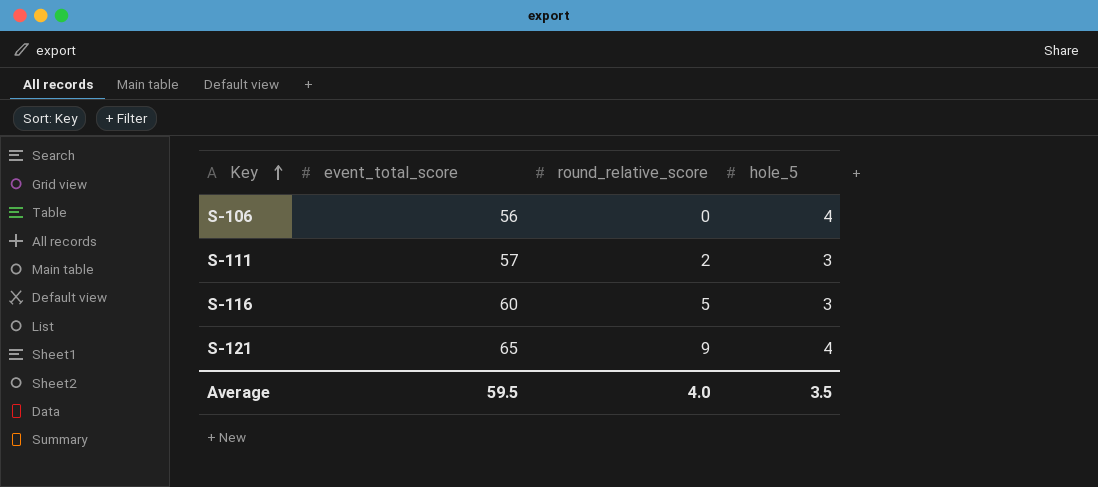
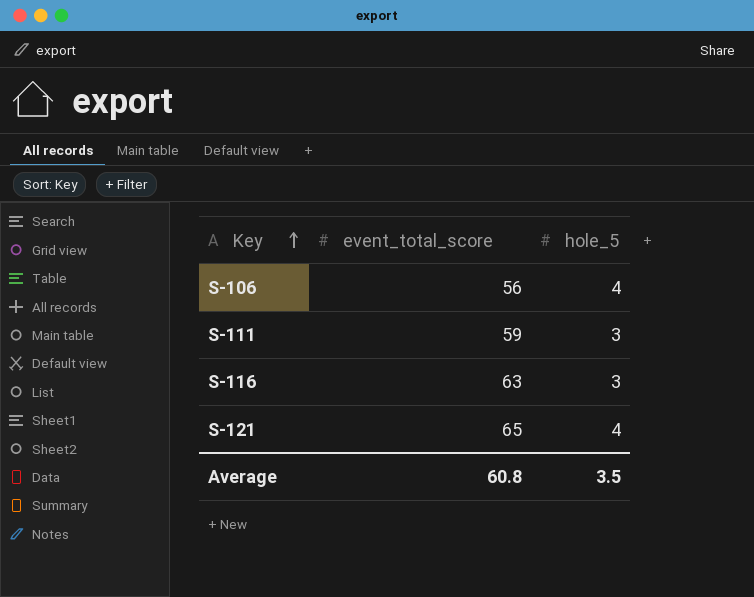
column round_relative_score | position: 3 -> none
S-111 | event_total_score: 57 -> 59
S-116 | event_total_score: 60 -> 63
Average | event_total_score: 59.5 -> 60.8

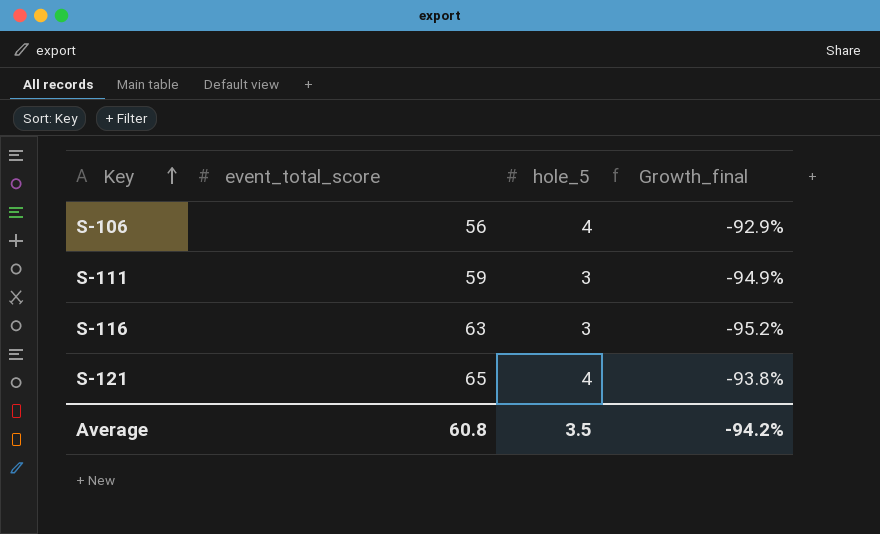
column Growth_final | formula: none -> ([hole_5] - [event_total_score]) / [event_total_score]

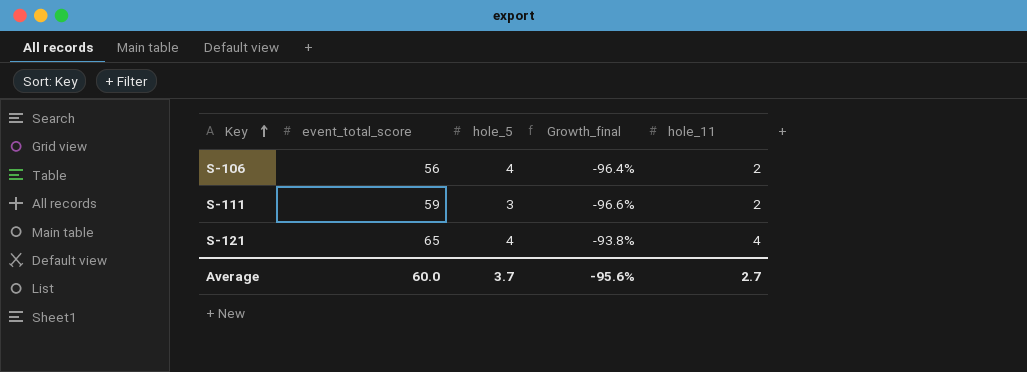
column Growth_final | formula: ([hole_5] - [event_total_score]) / [event_total_score] -> ([hole_11] - [event_total_score]) / [event_total_score]
column hole_11 | position: none -> 5
row S-116: 63 | 3 | -95.2% -> none
Average | event_total_score: 60.8 -> 60.0
Average | hole_5: 3.5 -> 3.7
Average | Growth_final: -94.2% -> -95.6%

